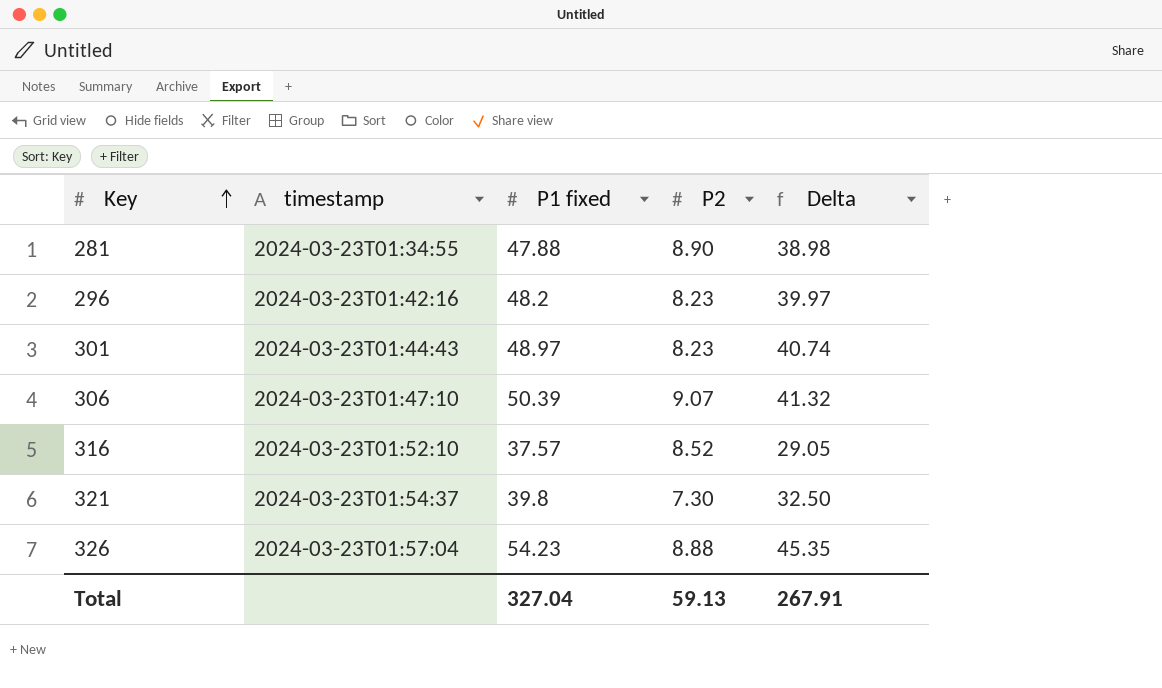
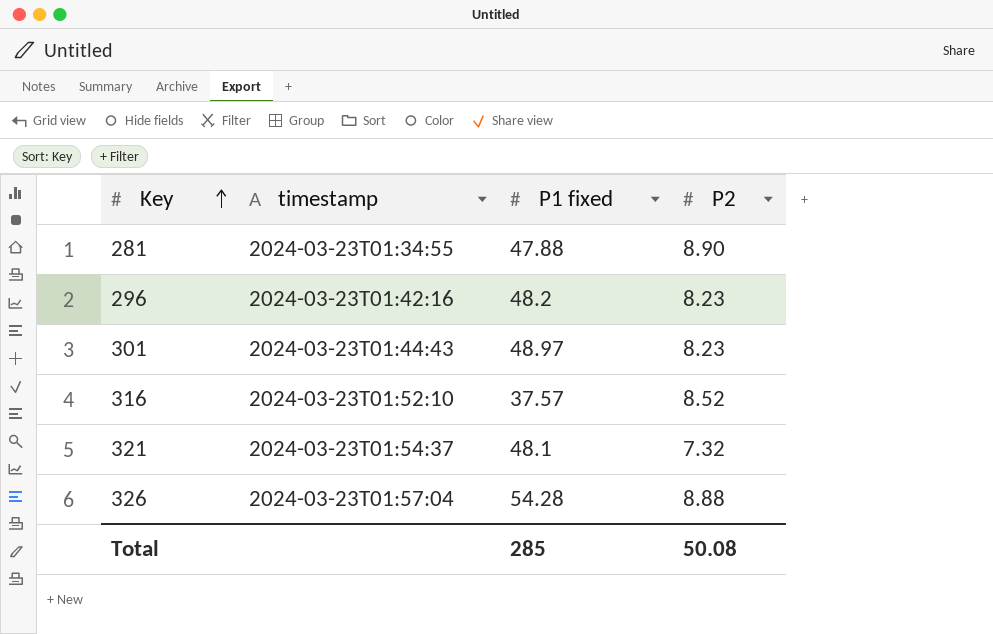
column Delta | formula: [P1 fixed] - [P2] -> none
row 306: 2024-03-23T01:47:10 | 50.39 | 9.07 | 41.32 -> none
321 | P1 fixed: 39.8 -> 48.1
321 | P2: 7.30 -> 7.32
326 | P1 fixed: 54.23 -> 54.28
Total | P1 fixed: 327.04 -> 285
Total | P2: 59.13 -> 50.08

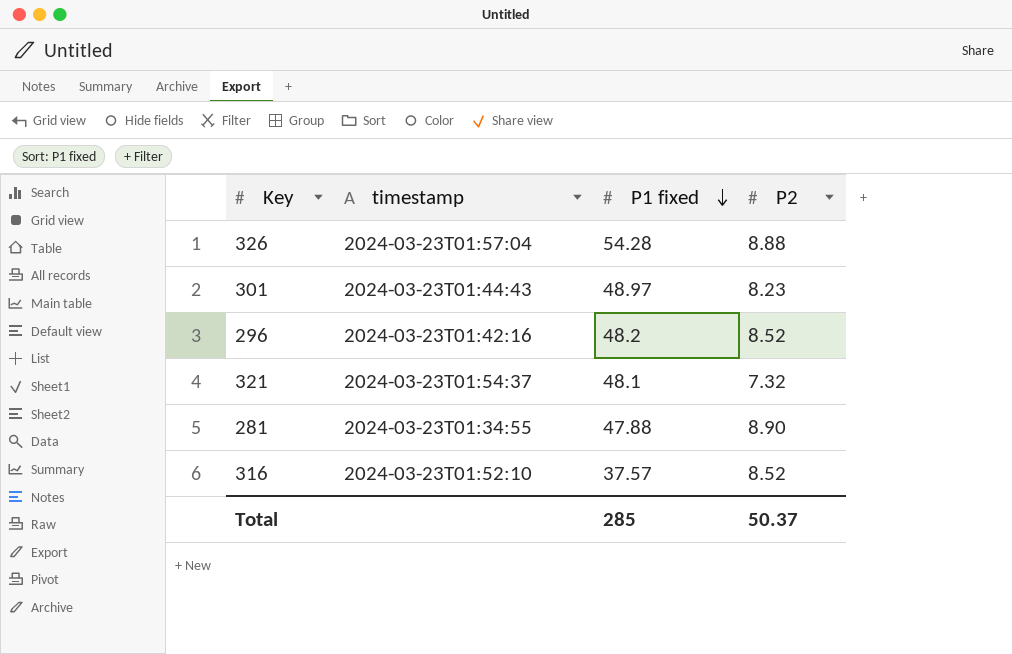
row order: Key ascending -> P1 fixed descending
296 | P2: 8.23 -> 8.52
Total | P2: 50.08 -> 50.37

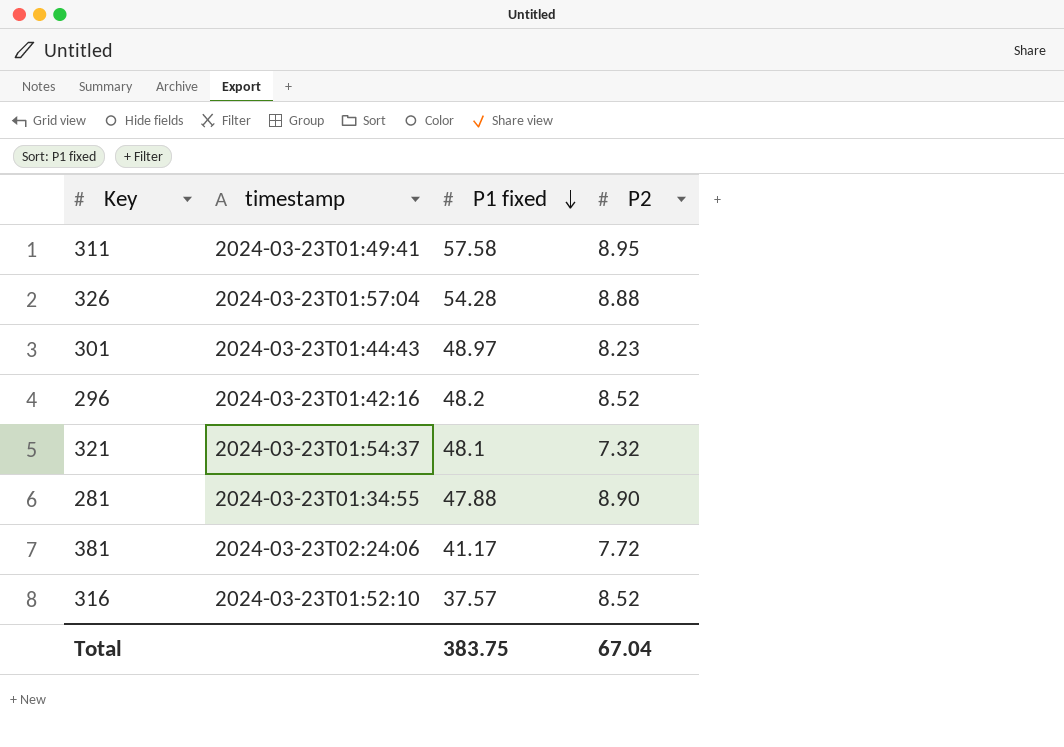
row 311: none -> 2024-03-23T01:49:41 | 57.58 | 8.95
row 381: none -> 2024-03-23T02:24:06 | 41.17 | 7.72
Total | P1 fixed: 285 -> 383.75
Total | P2: 50.37 -> 67.04

